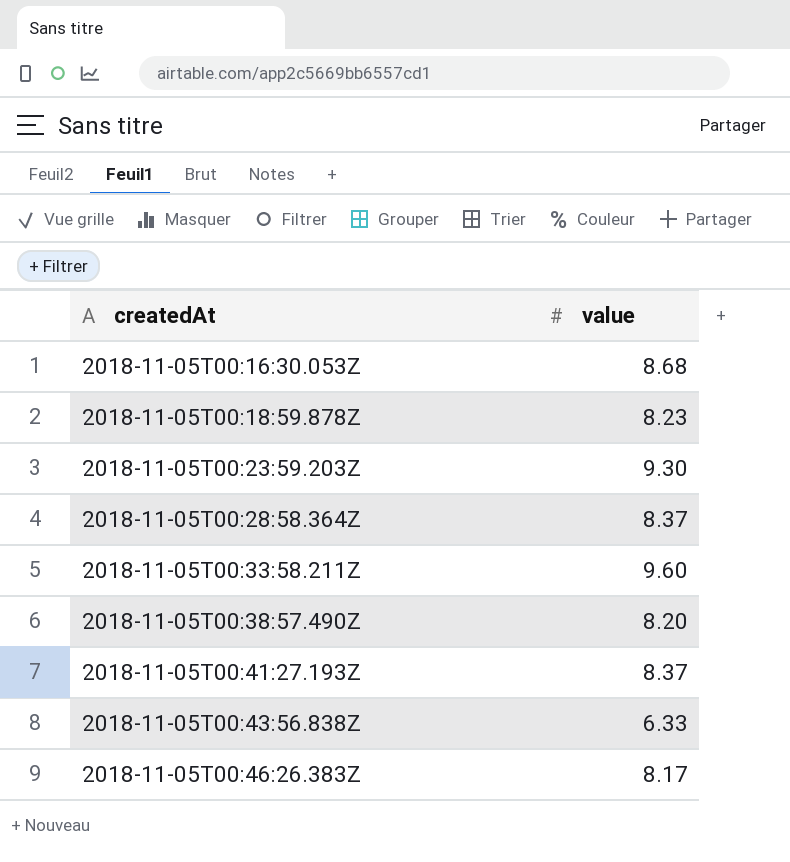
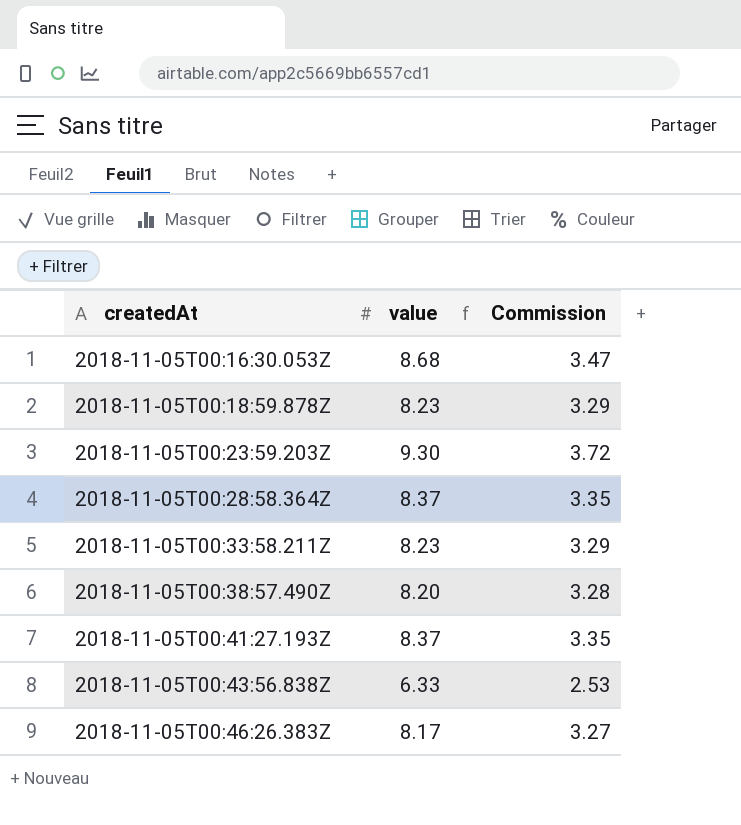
column Commission | formula: none -> [value] * 0.4
2018-11-05T00:33:58.211Z | value: 9.60 -> 8.23

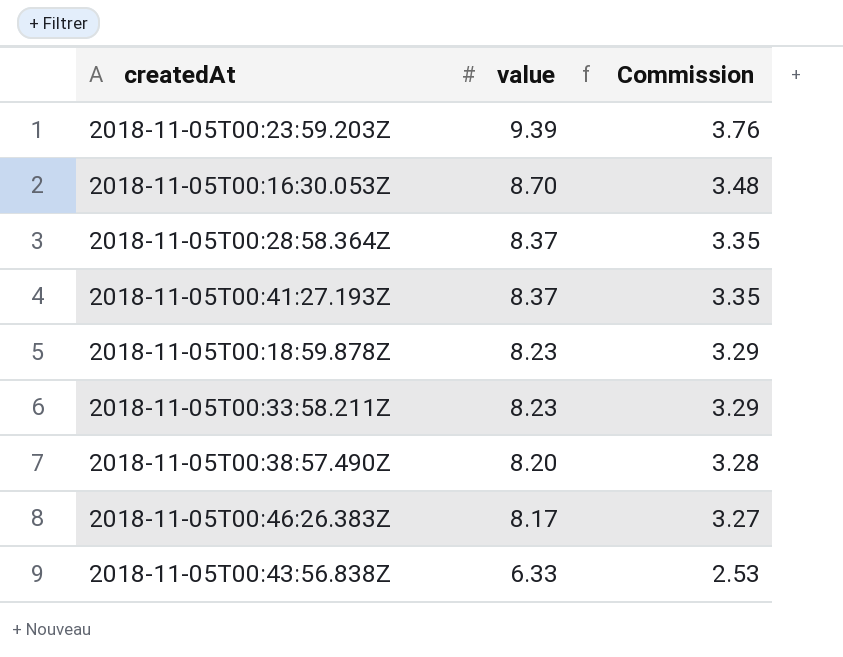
row order: createdAt ascending -> value descending
2018-11-05T00:23:59.203Z | value: 9.30 -> 9.39
2018-11-05T00:23:59.203Z | Commission: 3.72 -> 3.76
2018-11-05T00:16:30.053Z | value: 8.68 -> 8.70
2018-11-05T00:16:30.053Z | Commission: 3.47 -> 3.48

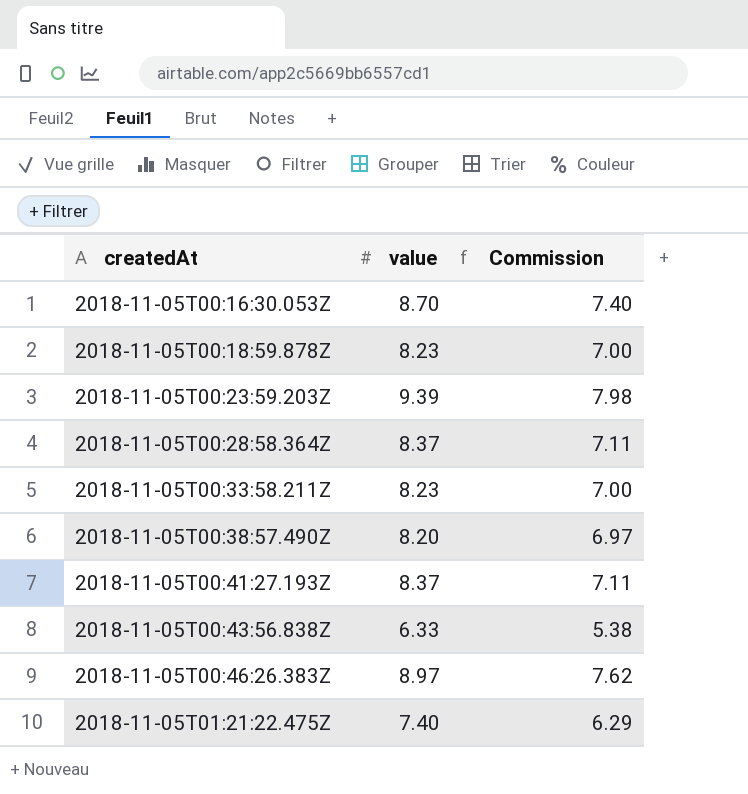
row order: value descending -> createdAt ascending
column Commission | formula: [value] * 0.4 -> [value] * 0.85
2018-11-05T00:46:26.383Z | value: 8.17 -> 8.97
row 2018-11-05T01:21:22.475Z: none -> 7.40 | 6.29

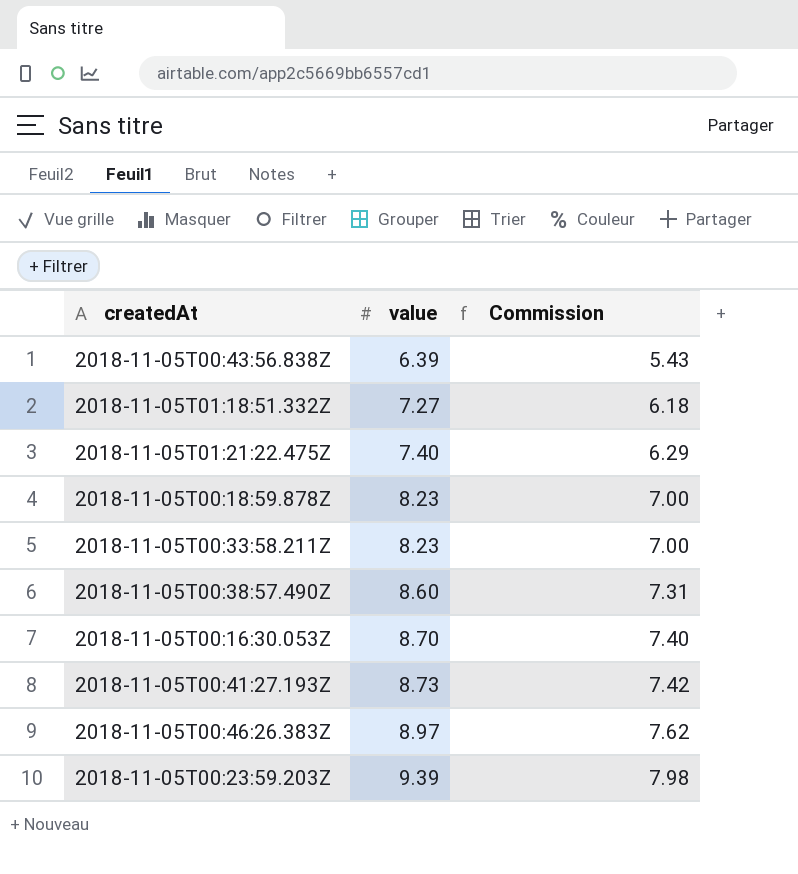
row order: createdAt ascending -> value ascending
row 2018-11-05T00:28:58.364Z: 8.37 | 7.11 -> none
2018-11-05T00:43:56.838Z | value: 6.33 -> 6.39
2018-11-05T00:43:56.838Z | Commission: 5.38 -> 5.43
row 2018-11-05T01:18:51.332Z: none -> 7.27 | 6.18
2018-11-05T00:38:57.490Z | value: 8.20 -> 8.60
2018-11-05T00:38:57.490Z | Commission: 6.97 -> 7.31
2018-11-05T00:41:27.193Z | value: 8.37 -> 8.73
2018-11-05T00:41:27.193Z | Commission: 7.11 -> 7.42

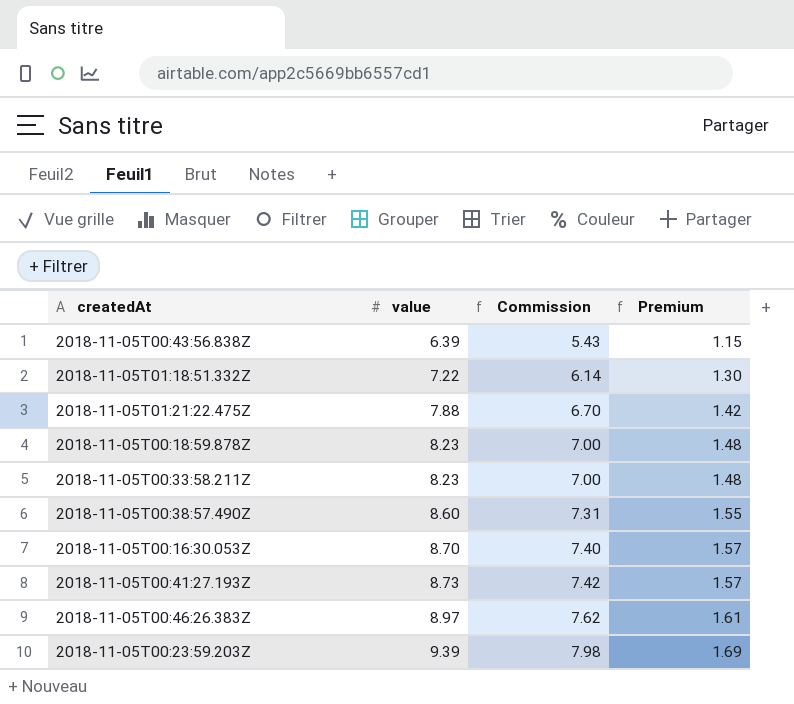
column Premium | formula: none -> [value] * 0.18
2018-11-05T01:18:51.332Z | value: 7.27 -> 7.22
2018-11-05T01:18:51.332Z | Commission: 6.18 -> 6.14
2018-11-05T01:21:22.475Z | value: 7.40 -> 7.88
2018-11-05T01:21:22.475Z | Commission: 6.29 -> 6.70

